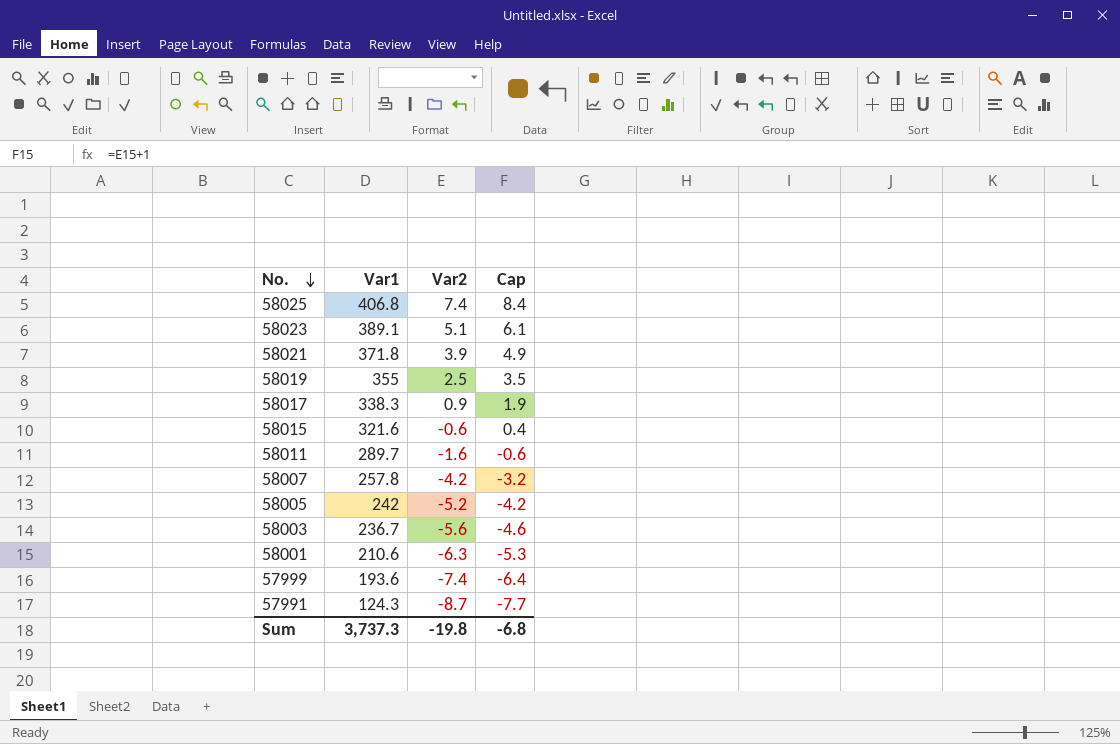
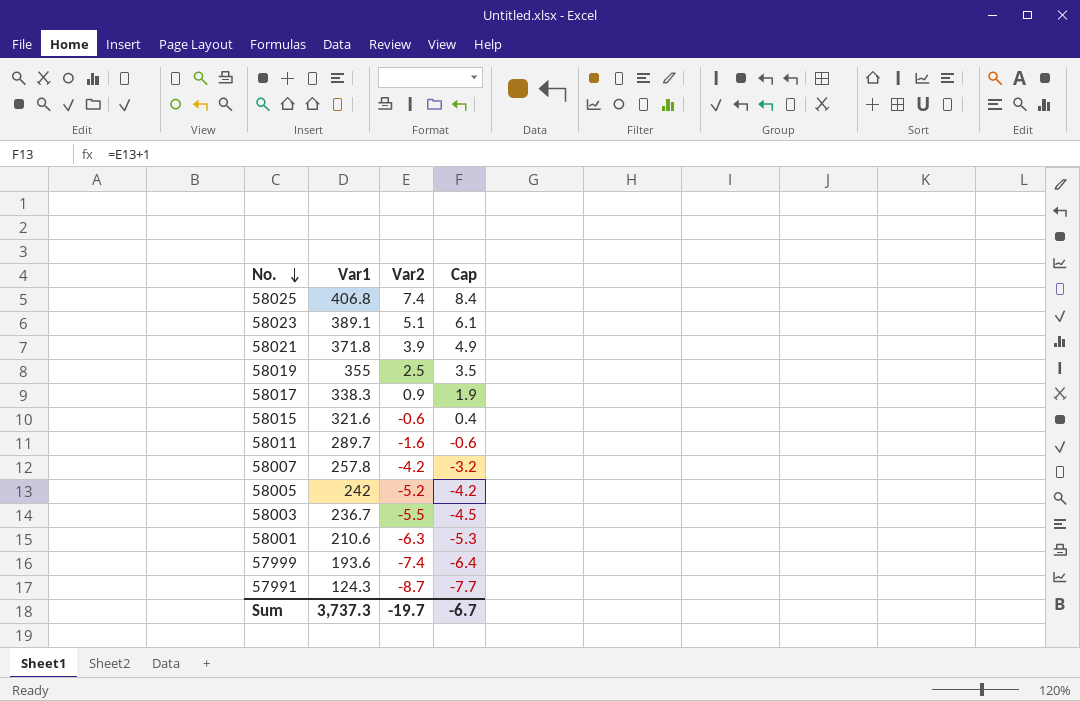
58003 | Var2: -5.6 -> -5.5
58003 | Cap: -4.6 -> -4.5
Sum | Var2: -19.8 -> -19.7
Sum | Cap: -6.8 -> -6.7

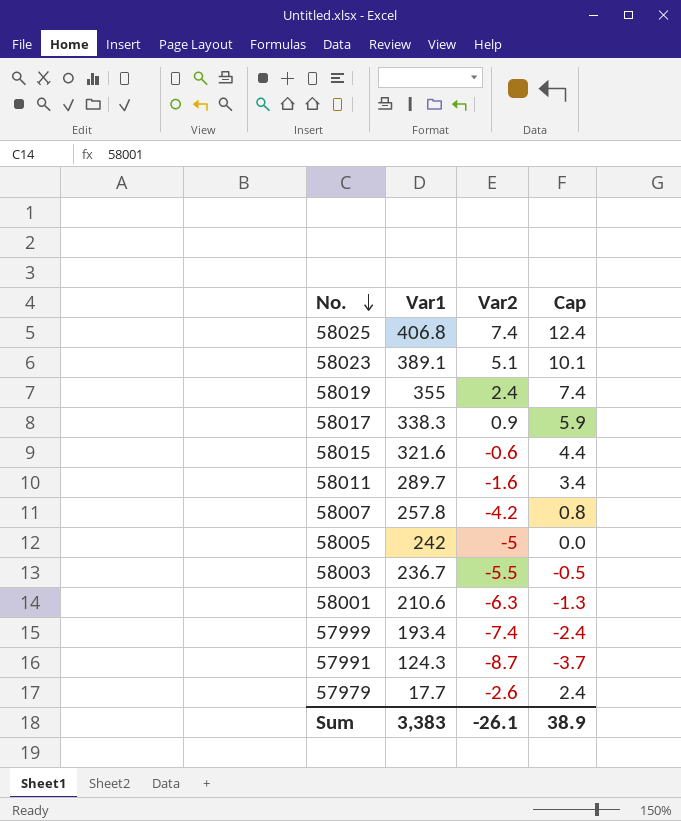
column Cap | formula: [Var2] + 1 -> [Var2] + 5
row 58021: 371.8 | 3.9 | 4.9 -> none
58019 | Var2: 2.5 -> 2.4
58005 | Var2: -5.2 -> -5
57999 | Var1: 193.6 -> 193.4
row 57979: none -> 17.7 | -2.6 | 2.4
Sum | Var1: 3,737.3 -> 3,383
Sum | Var2: -19.7 -> -26.1
Sum | Cap: -6.7 -> 38.9

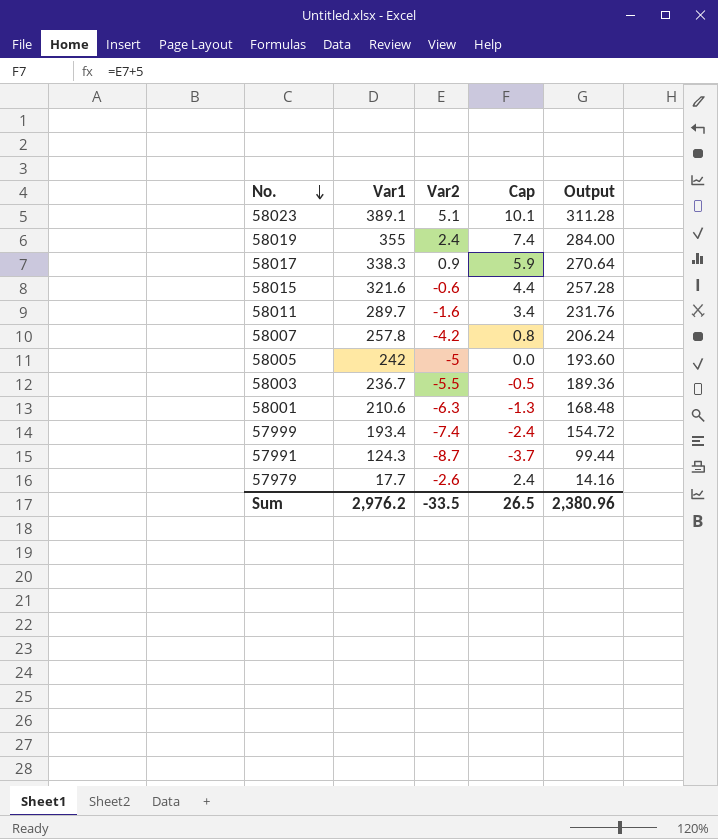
column Output | formula: none -> [Var1] * 0.8
row 58025: 406.8 | 7.4 | 12.4 -> none
Sum | Var1: 3,383 -> 2,976.2
Sum | Var2: -26.1 -> -33.5
Sum | Cap: 38.9 -> 26.5

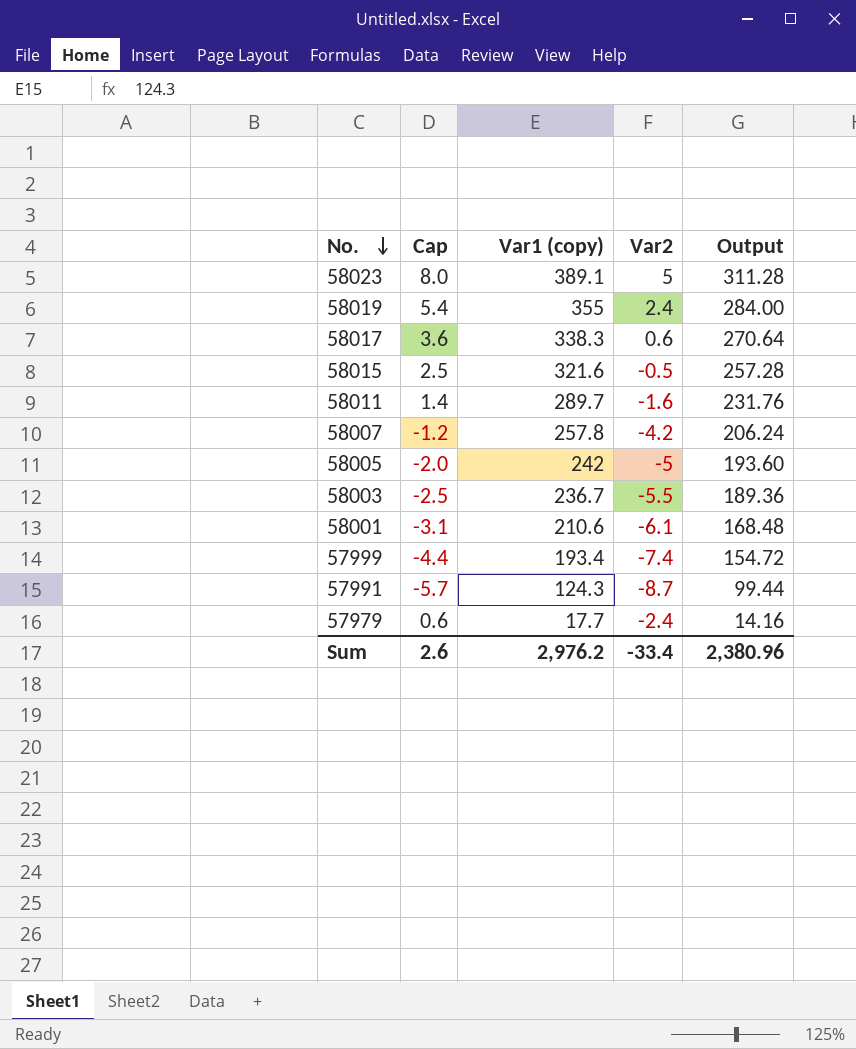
column Cap | formula: [Var2] + 5 -> [Var2] + 3
column Cap | position: 4 -> 2
column name: Var1 -> Var1 (copy)
58023 | Var2: 5.1 -> 5
58017 | Var2: 0.9 -> 0.6
58015 | Var2: -0.6 -> -0.5
58001 | Var2: -6.3 -> -6.1
57979 | Var2: -2.6 -> -2.4
Sum | Cap: 26.5 -> 2.6
Sum | Var2: -33.5 -> -33.4

